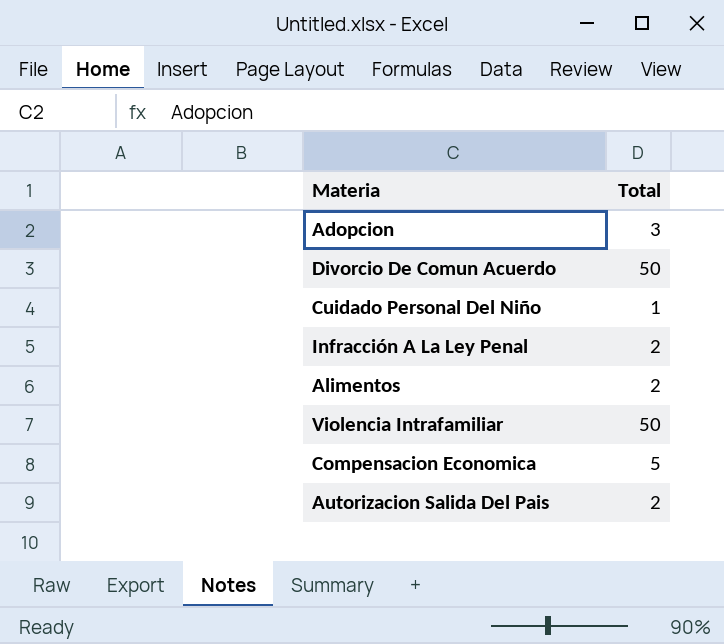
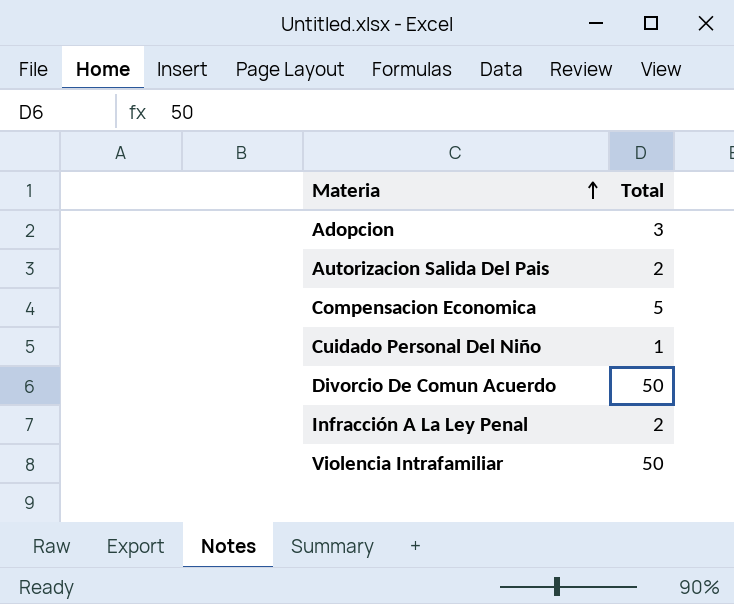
row order: none -> Materia ascending
row Alimentos: 2 -> none

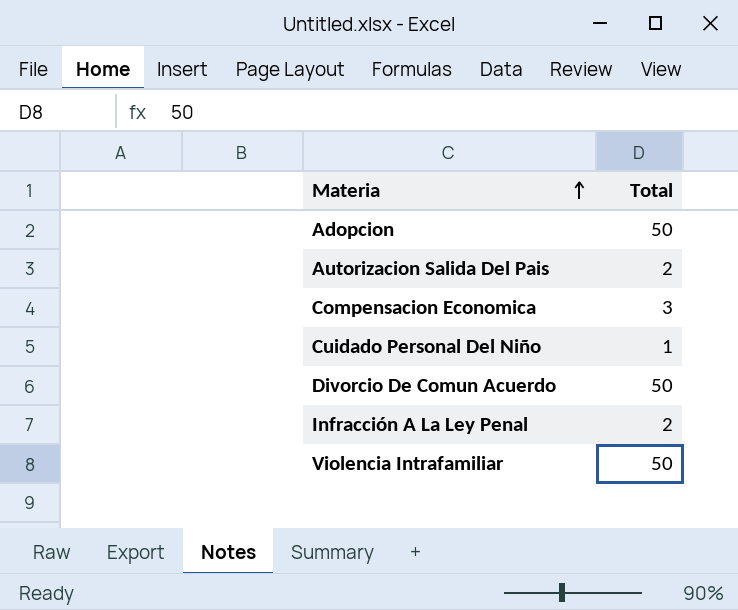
Adopcion | Total: 3 -> 50
Compensacion Economica | Total: 5 -> 3

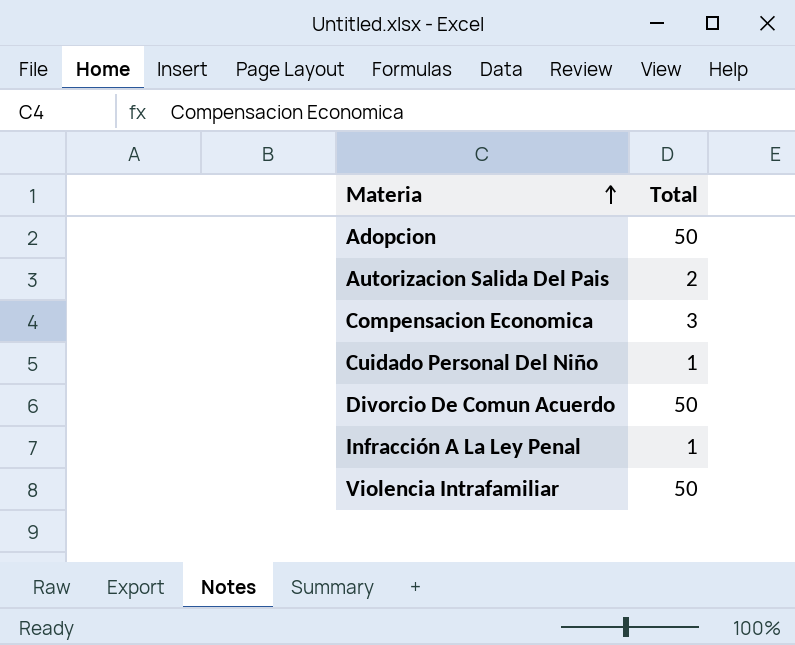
Infracción A La Ley Penal | Total: 2 -> 1

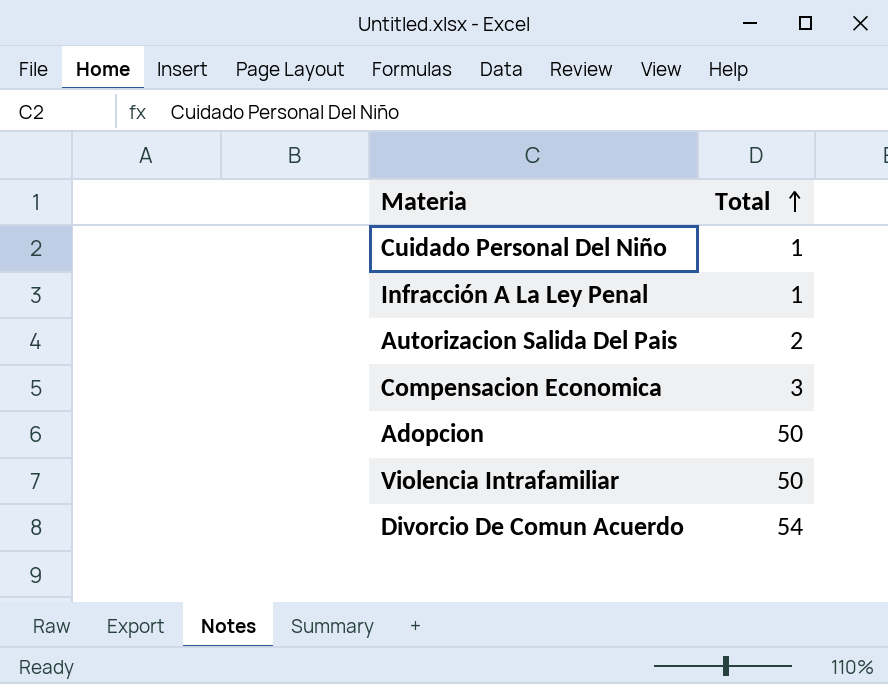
row order: Materia ascending -> Total ascending
Divorcio De Comun Acuerdo | Total: 50 -> 54

